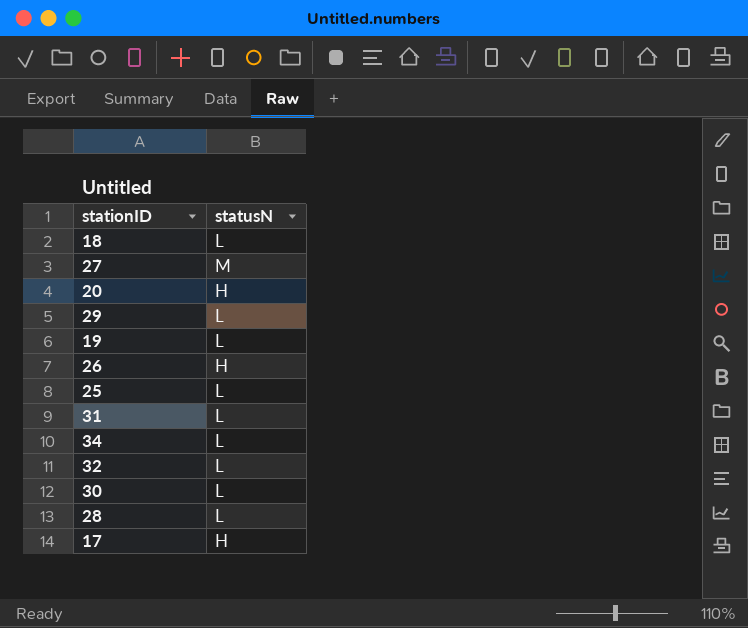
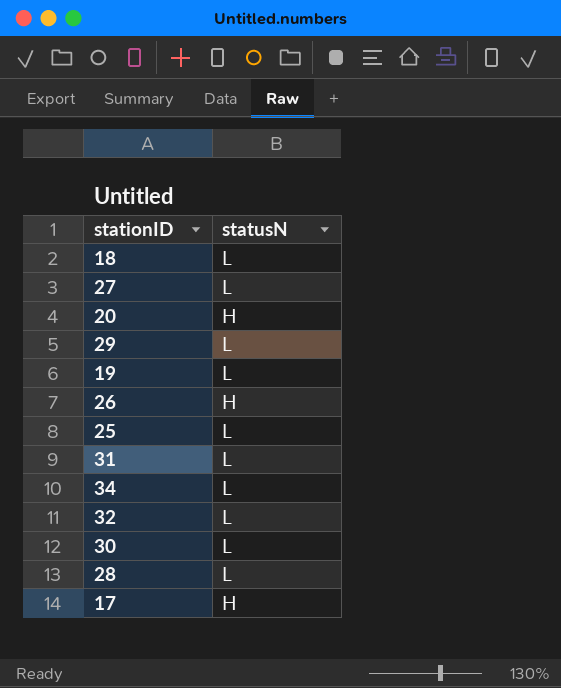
27 | statusN: M -> L

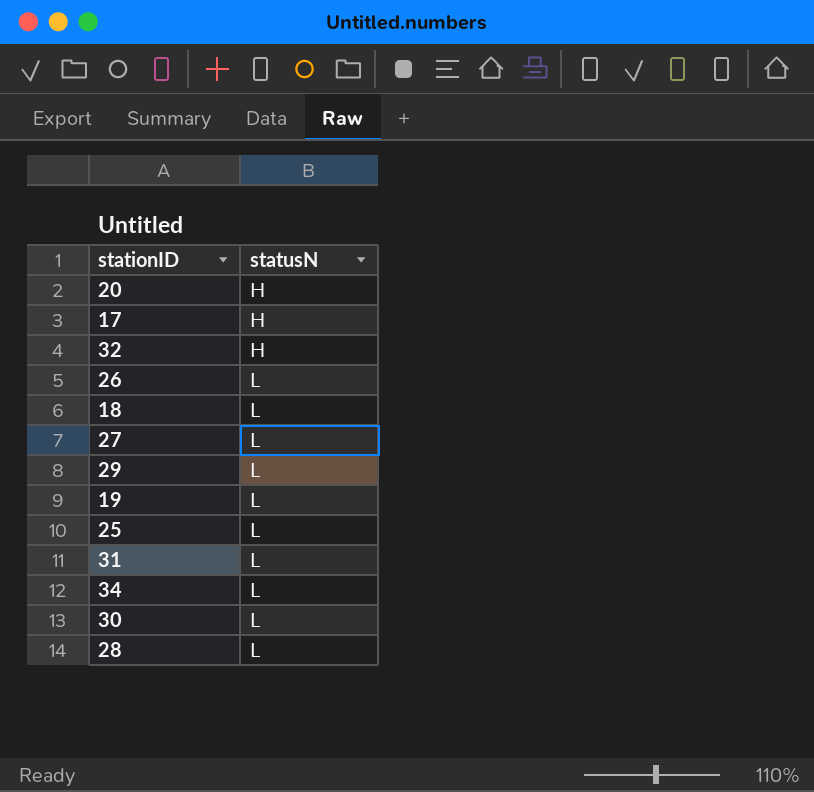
row order: none -> statusN ascending
32 | statusN: L -> H
26 | statusN: H -> L

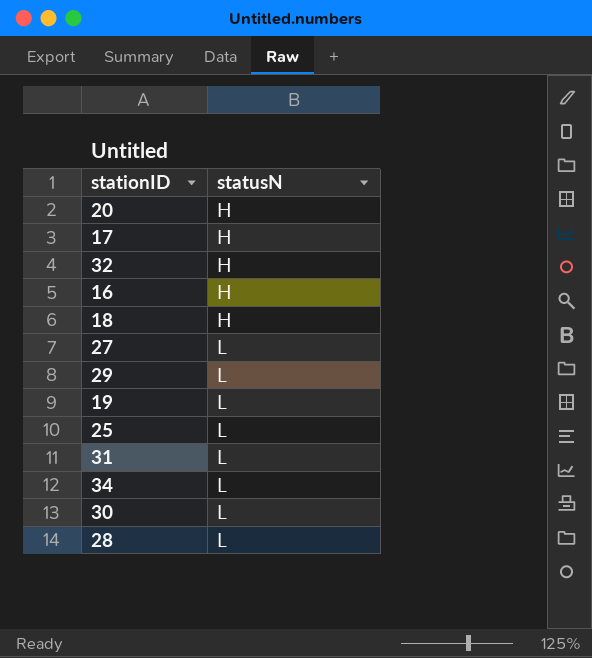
row 26: L -> none
row 16: none -> H
18 | statusN: L -> H

